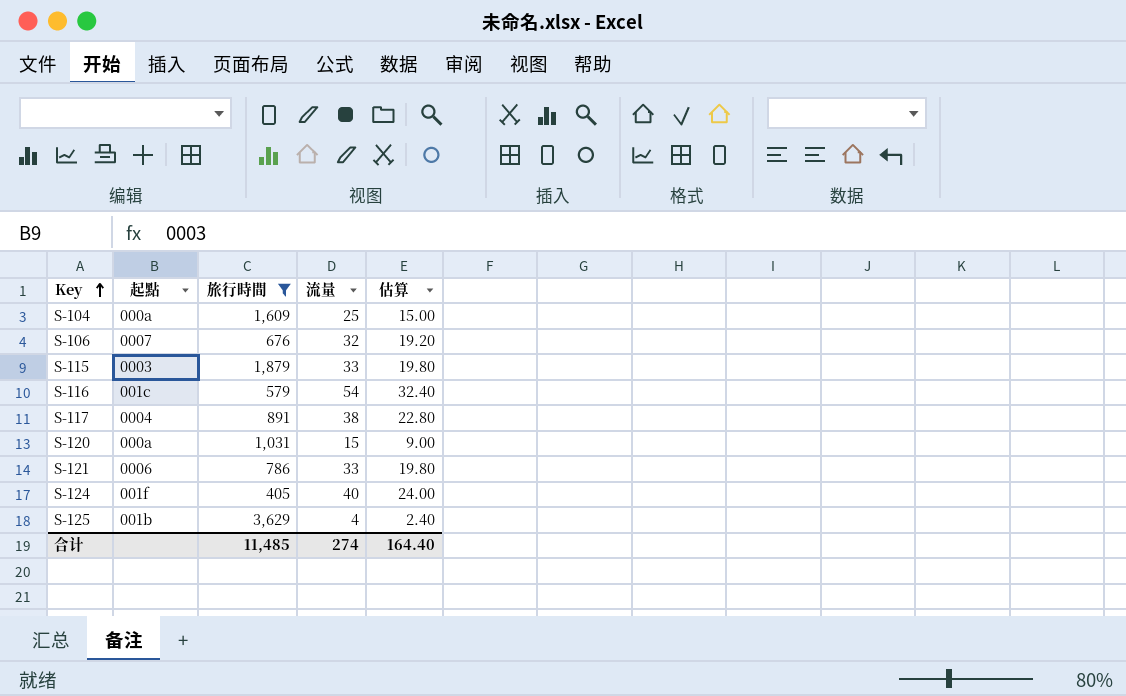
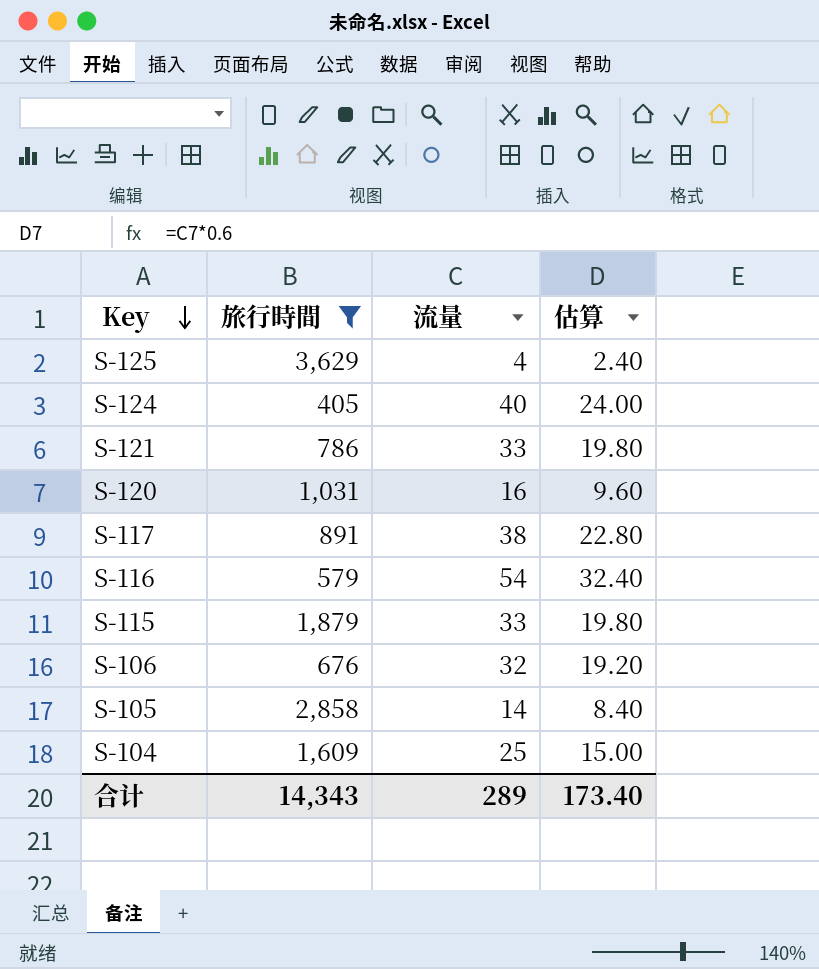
row order: Key ascending -> Key descending
column 起點 | position: 2 -> none
S-120 | 流量: 15 -> 16
S-120 | 估算: 9.00 -> 9.60
row S-105: none -> 2,858 | 14 | 8.40
合计 | 旅行時間: 11,485 -> 14,343
合计 | 流量: 274 -> 289
合计 | 估算: 164.40 -> 173.40

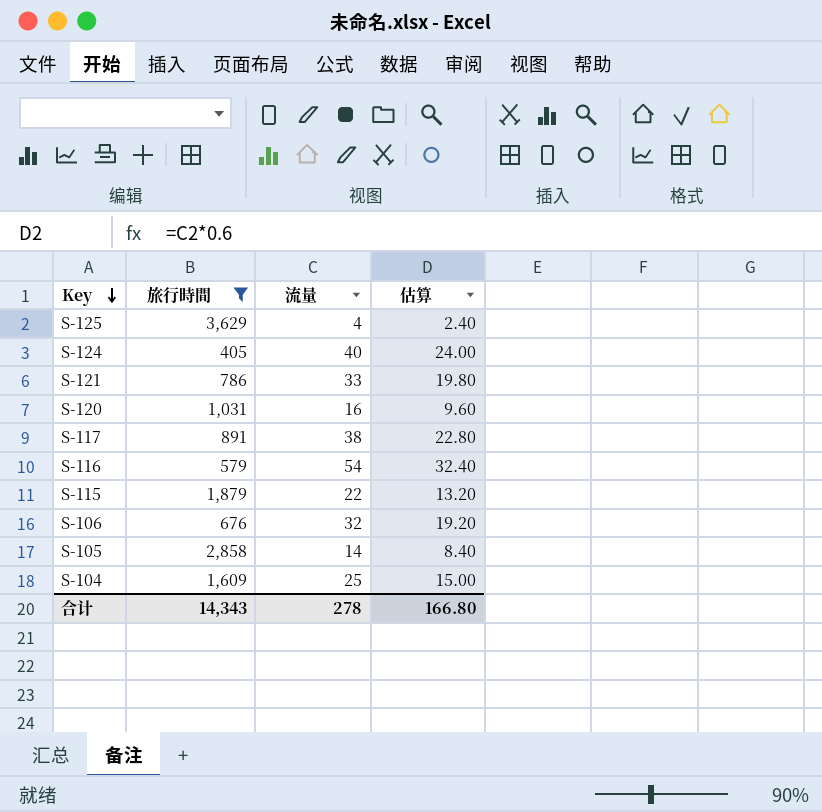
S-115 | 流量: 33 -> 22
S-115 | 估算: 19.80 -> 13.20
合计 | 流量: 289 -> 278
合计 | 估算: 173.40 -> 166.80

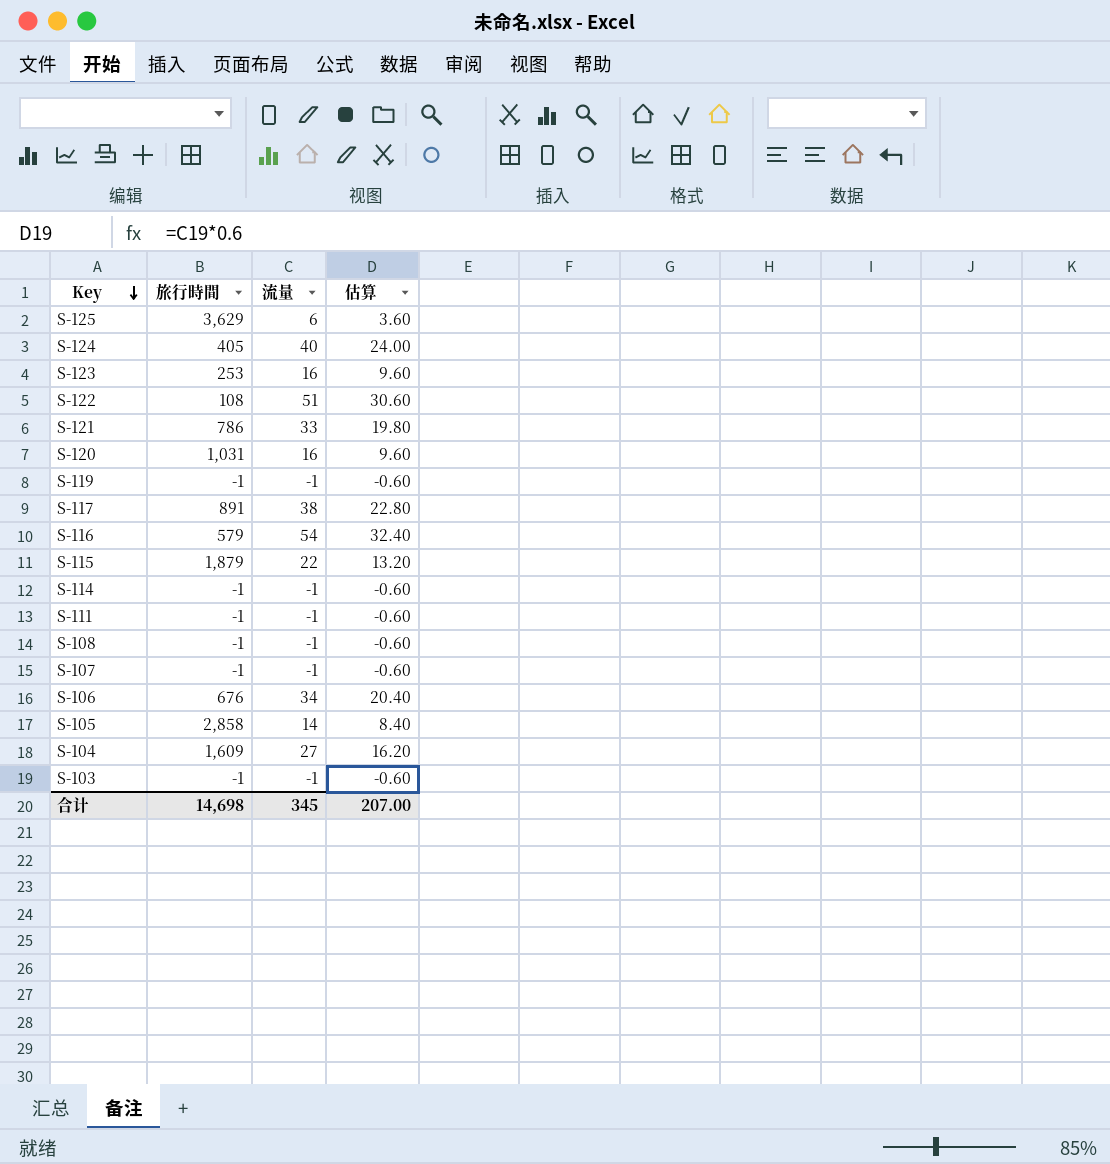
filter: 旅行時間 >= 405 -> none
S-125 | 流量: 4 -> 6
S-125 | 估算: 2.40 -> 3.60
S-106 | 流量: 32 -> 34
S-106 | 估算: 19.20 -> 20.40
S-104 | 流量: 25 -> 27
S-104 | 估算: 15.00 -> 16.20
合计 | 旅行時間: 14,343 -> 14,698
合计 | 流量: 278 -> 345
合计 | 估算: 166.80 -> 207.00

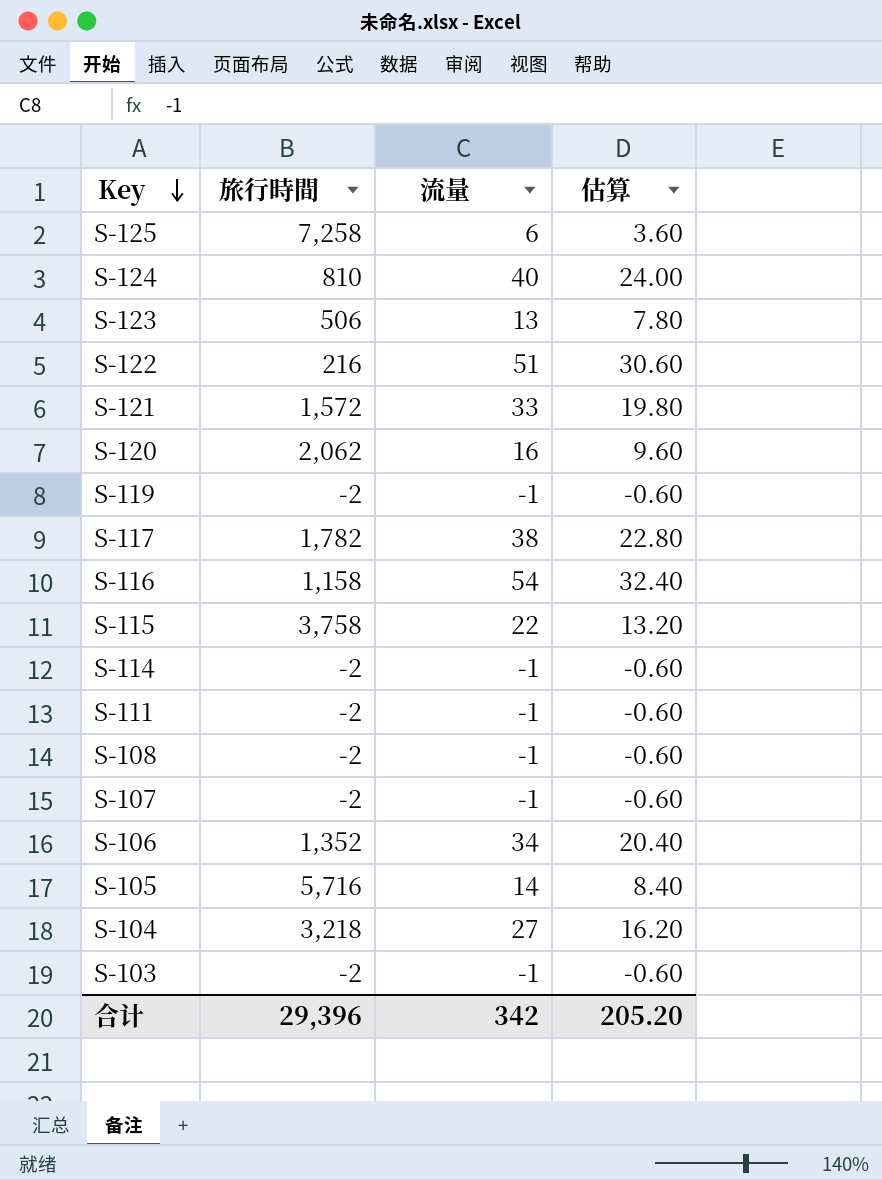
S-125 | 旅行時間: 3,629 -> 7,258
S-124 | 旅行時間: 405 -> 810
S-123 | 旅行時間: 253 -> 506
S-123 | 流量: 16 -> 13
S-123 | 估算: 9.60 -> 7.80
S-122 | 旅行時間: 108 -> 216
S-121 | 旅行時間: 786 -> 1,572
S-120 | 旅行時間: 1,031 -> 2,062
S-119 | 旅行時間: -1 -> -2
S-117 | 旅行時間: 891 -> 1,782
S-116 | 旅行時間: 579 -> 1,158
S-115 | 旅行時間: 1,879 -> 3,758
S-114 | 旅行時間: -1 -> -2
S-111 | 旅行時間: -1 -> -2
S-108 | 旅行時間: -1 -> -2
S-107 | 旅行時間: -1 -> -2
S-106 | 旅行時間: 676 -> 1,352
S-105 | 旅行時間: 2,858 -> 5,716
S-104 | 旅行時間: 1,609 -> 3,218
S-103 | 旅行時間: -1 -> -2
合计 | 旅行時間: 14,698 -> 29,396
合计 | 流量: 345 -> 342
合计 | 估算: 207.00 -> 205.20

